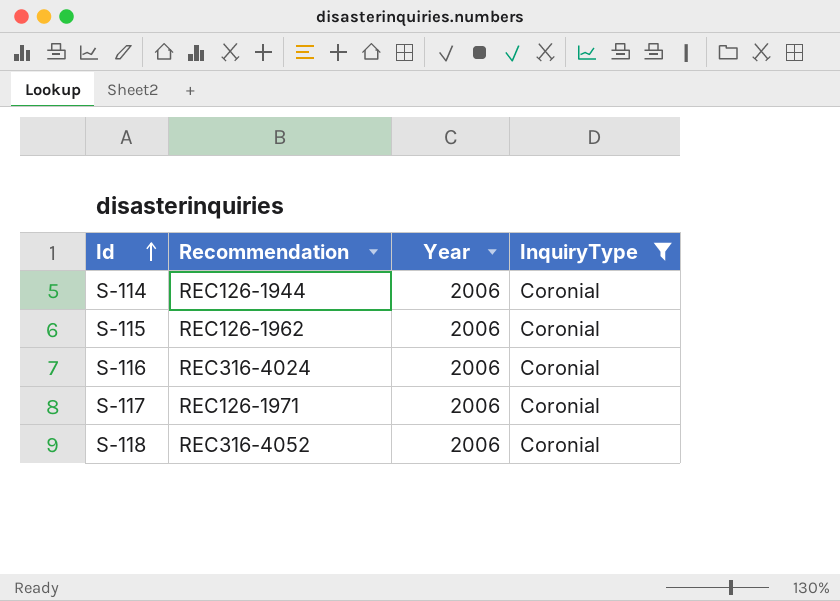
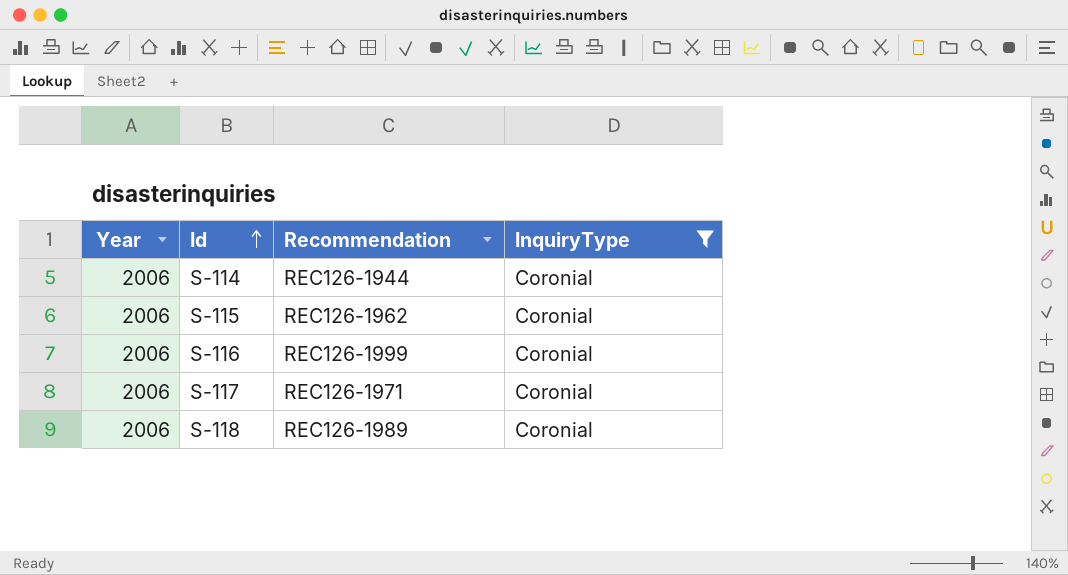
column Year | position: 3 -> 1
S-116 | Recommendation: REC316-4024 -> REC126-1999
S-118 | Recommendation: REC316-4052 -> REC126-1989

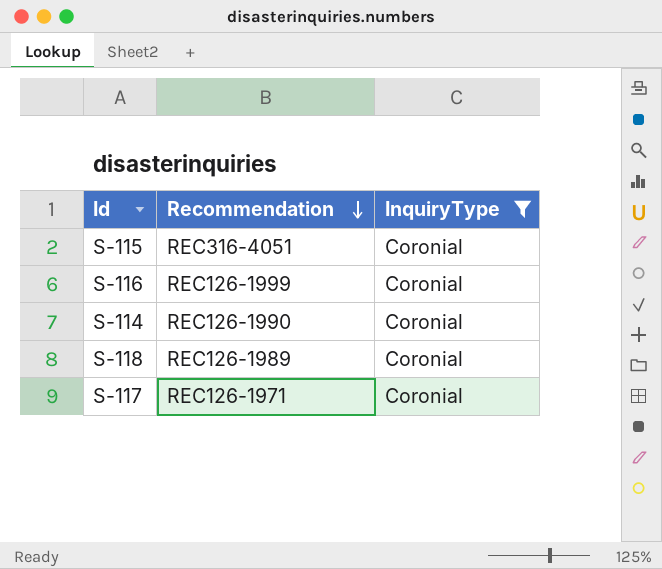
row order: Id ascending -> Recommendation descending
column Year | position: 1 -> none
S-115 | Recommendation: REC126-1962 -> REC316-4051
S-114 | Recommendation: REC126-1944 -> REC126-1990

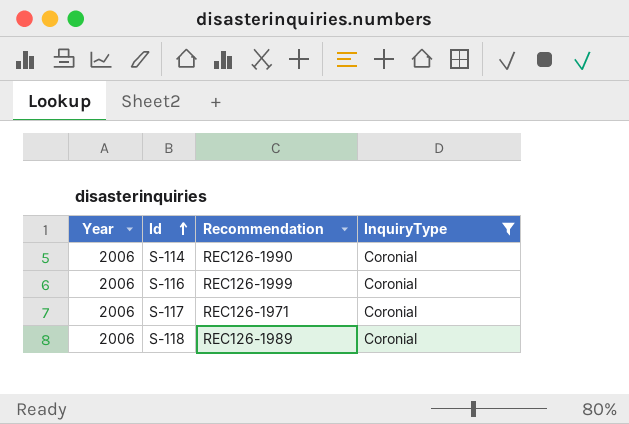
row order: Recommendation descending -> Id ascending
column Year | position: none -> 1
row S-115: REC316-4051 | Coronial -> none

